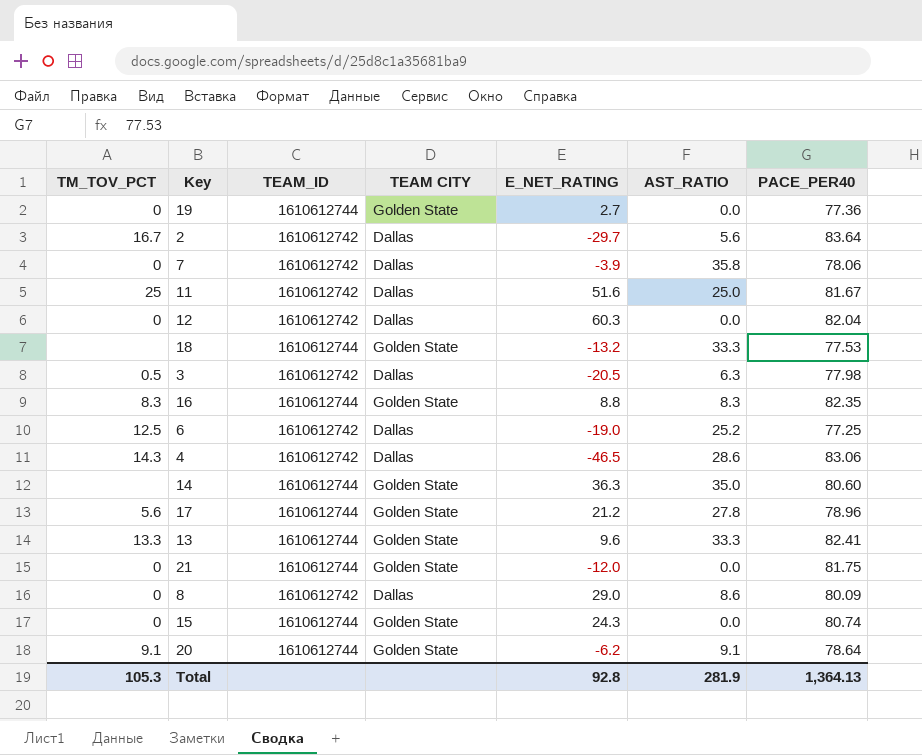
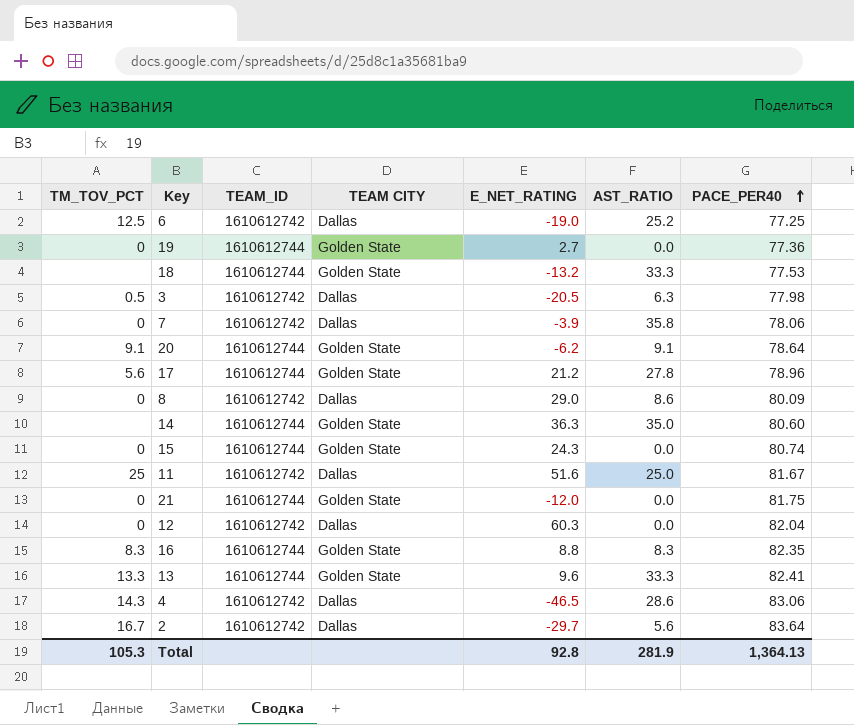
row order: none -> PACE_PER40 ascending

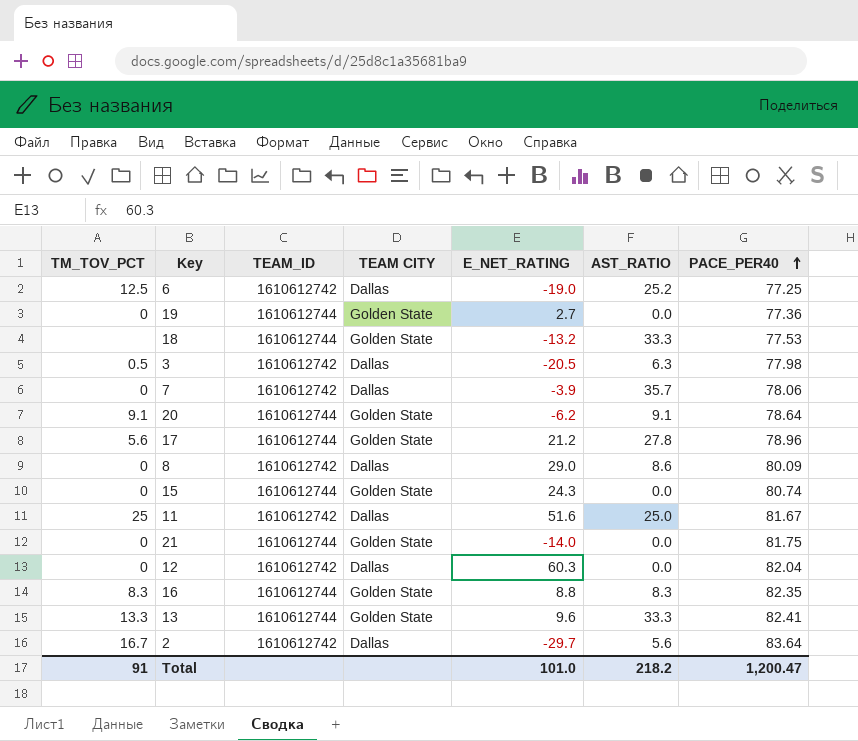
row 14: none | 1610612744 | Golden State | 36.3 | 35.0 | 80.60 -> none
row 4: 14.3 | 1610612742 | Dallas | -46.5 | 28.6 | 83.06 -> none
7 | AST_RATIO: 35.8 -> 35.7
21 | E_NET_RATING: -12.0 -> -14.0
Total | TM_TOV_PCT: 105.3 -> 91
Total | E_NET_RATING: 92.8 -> 101.0
Total | AST_RATIO: 281.9 -> 218.2
Total | PACE_PER40: 1,364.13 -> 1,200.47

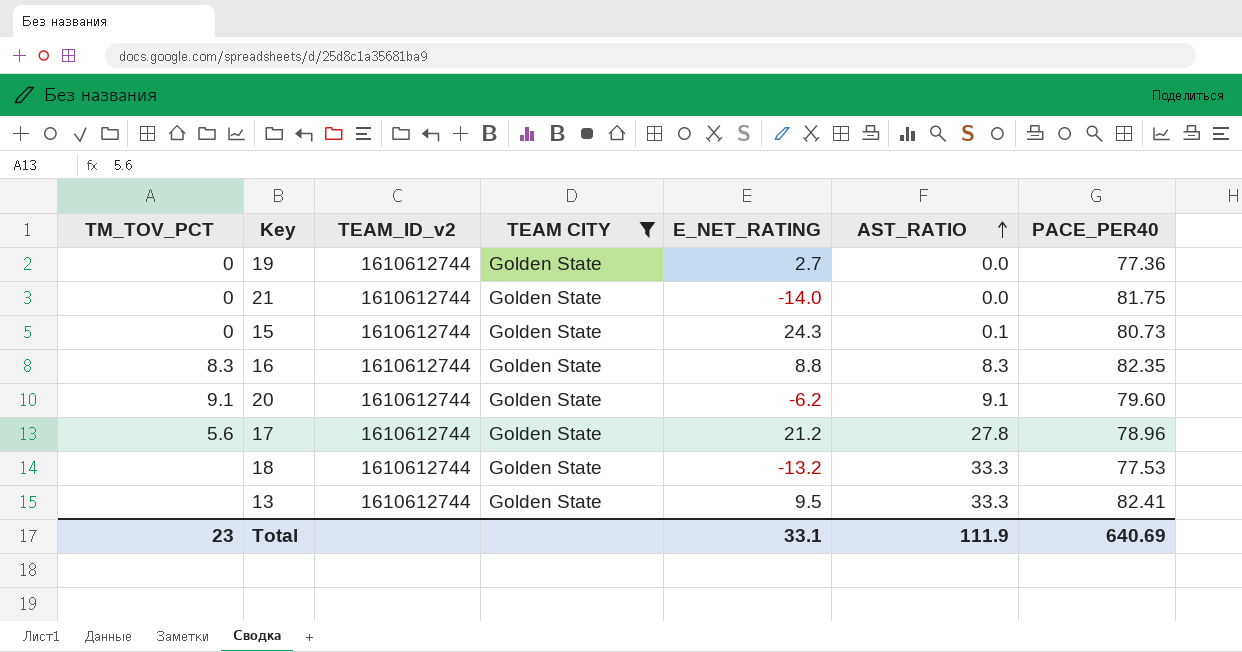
filter: none -> TEAM CITY = Golden State
row order: PACE_PER40 ascending -> AST_RATIO ascending
column name: TEAM_ID -> TEAM_ID_v2
15 | AST_RATIO: 0.0 -> 0.1
15 | PACE_PER40: 80.74 -> 80.73
20 | PACE_PER40: 78.64 -> 79.60
13 | TM_TOV_PCT: 13.3 -> none
13 | E_NET_RATING: 9.6 -> 9.5
Total | TM_TOV_PCT: 91 -> 23
Total | E_NET_RATING: 101.0 -> 33.1
Total | AST_RATIO: 218.2 -> 111.9
Total | PACE_PER40: 1,200.47 -> 640.69

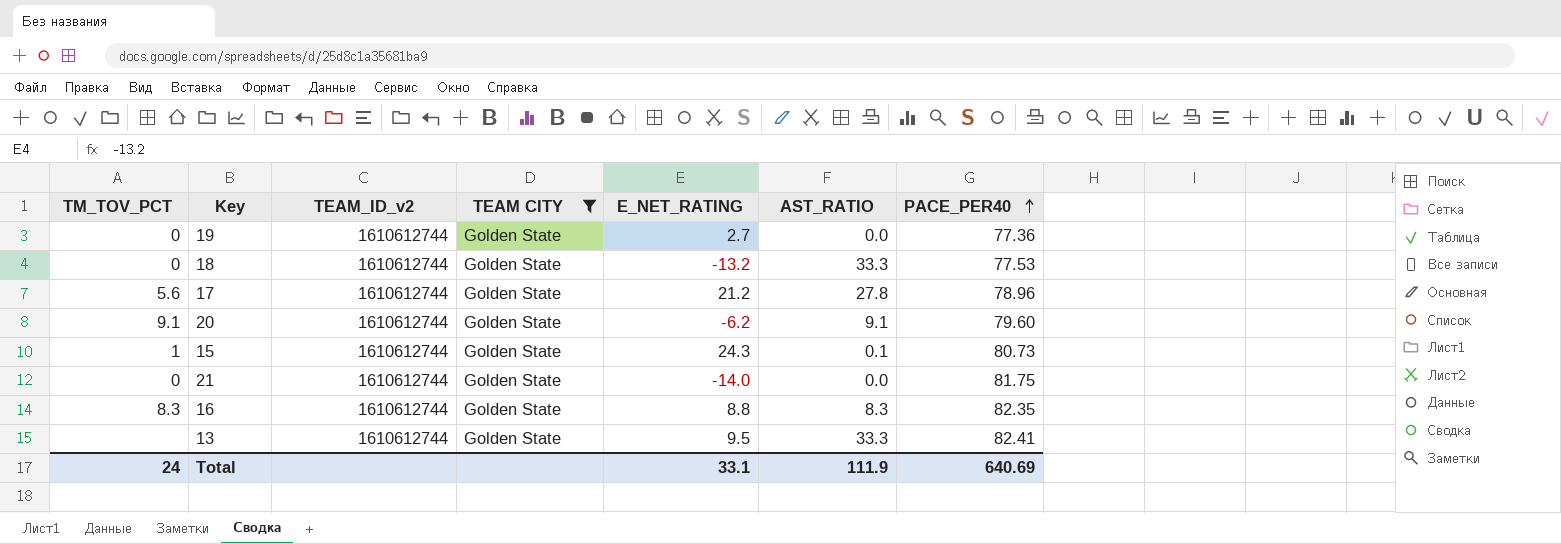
row order: AST_RATIO ascending -> PACE_PER40 ascending
18 | TM_TOV_PCT: none -> 0
15 | TM_TOV_PCT: 0 -> 1
Total | TM_TOV_PCT: 23 -> 24

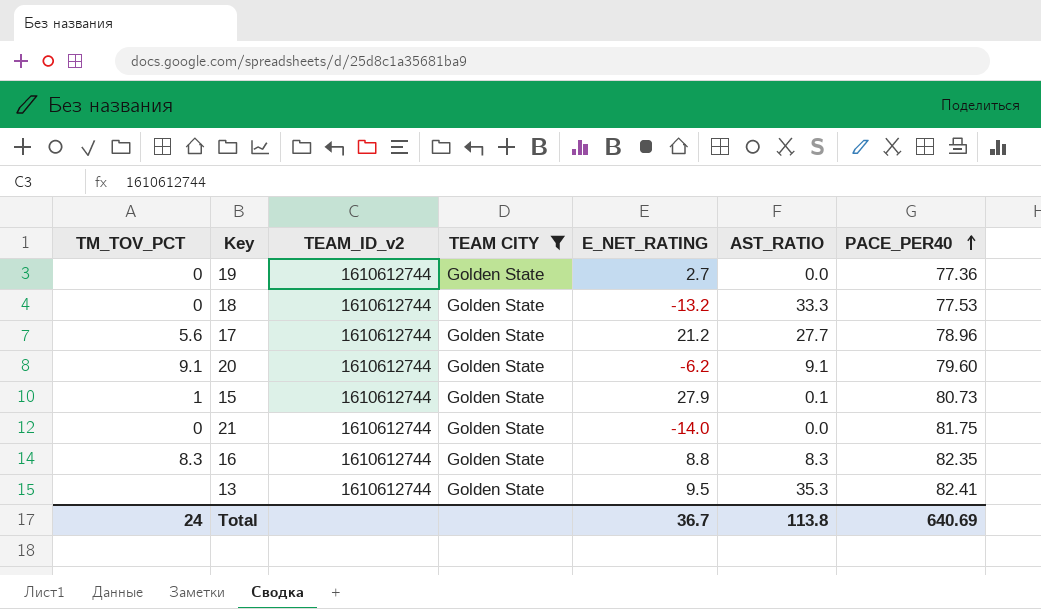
17 | AST_RATIO: 27.8 -> 27.7
15 | E_NET_RATING: 24.3 -> 27.9
13 | AST_RATIO: 33.3 -> 35.3
Total | E_NET_RATING: 33.1 -> 36.7
Total | AST_RATIO: 111.9 -> 113.8

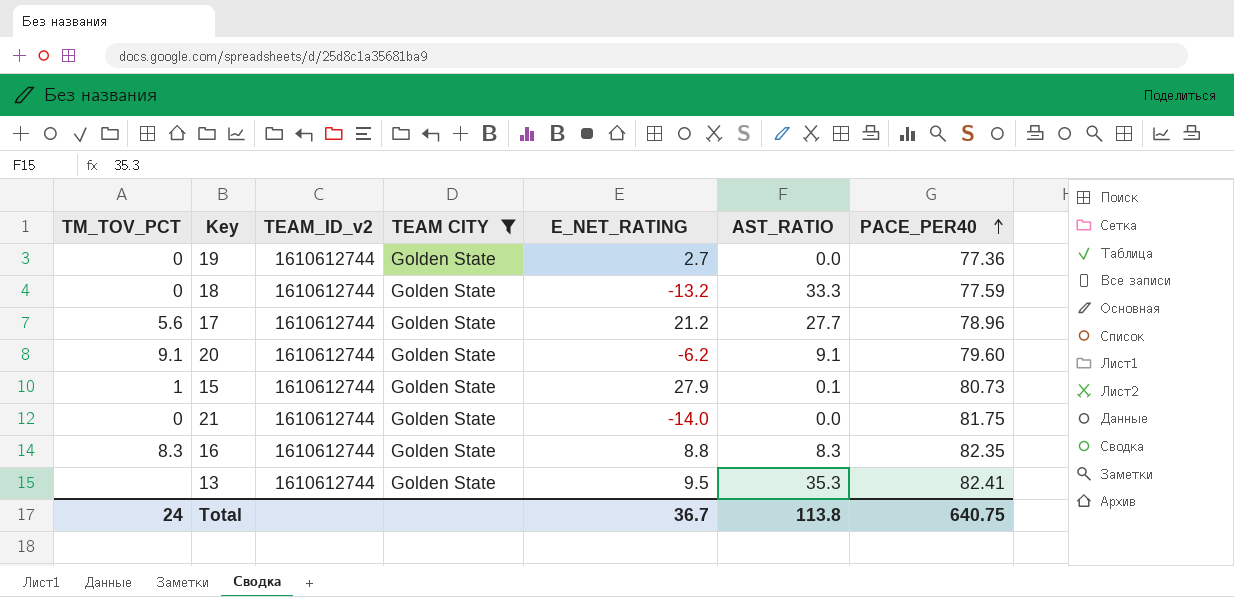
18 | PACE_PER40: 77.53 -> 77.59
Total | PACE_PER40: 640.69 -> 640.75

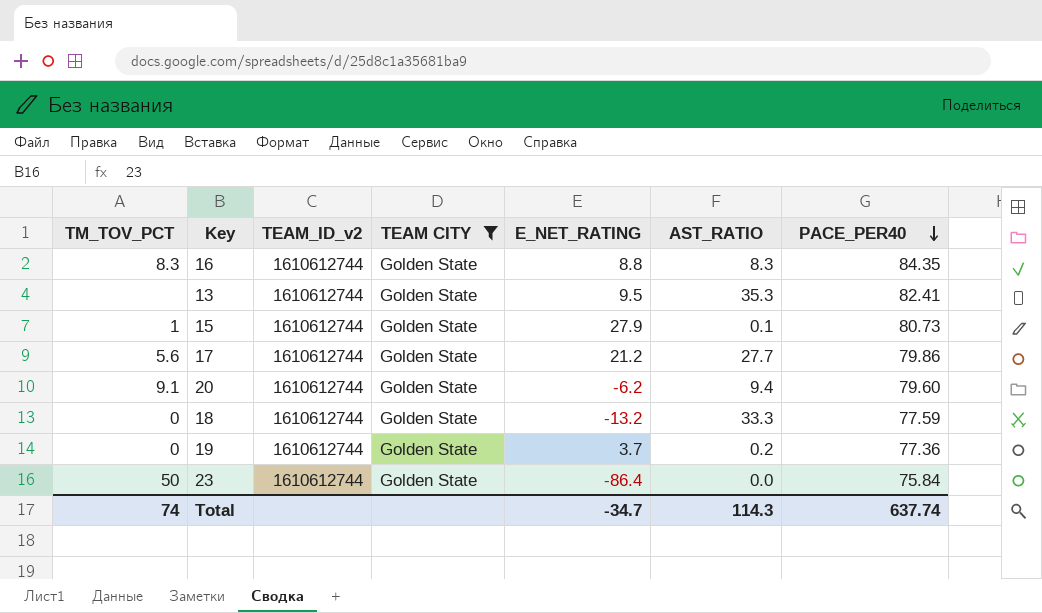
row order: PACE_PER40 ascending -> PACE_PER40 descending
row 21: 0 | 1610612744 | Golden State | -14.0 | 0.0 | 81.75 -> none
16 | PACE_PER40: 82.35 -> 84.35
17 | PACE_PER40: 78.96 -> 79.86
20 | AST_RATIO: 9.1 -> 9.4
19 | E_NET_RATING: 2.7 -> 3.7
19 | AST_RATIO: 0.0 -> 0.2
row 23: none -> 50 | 1610612744 | Golden State | -86.4 | 0.0 | 75.84
Total | TM_TOV_PCT: 24 -> 74
Total | E_NET_RATING: 36.7 -> -34.7
Total | AST_RATIO: 113.8 -> 114.3
Total | PACE_PER40: 640.75 -> 637.74

